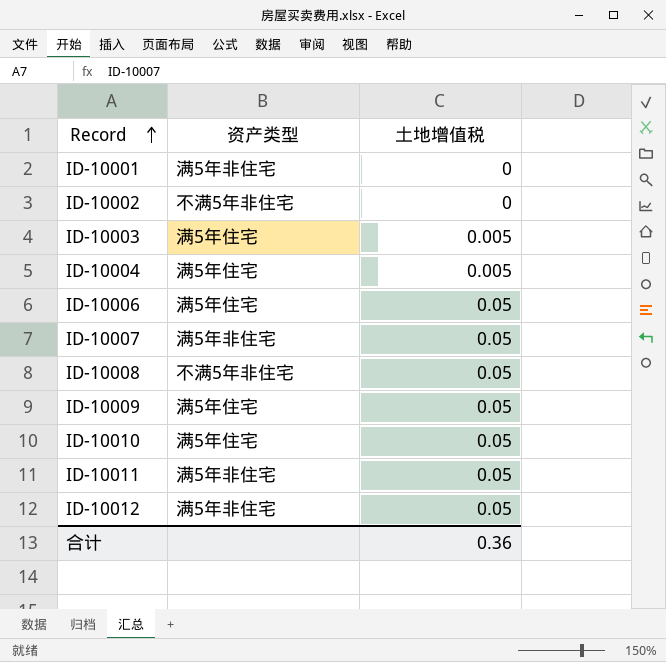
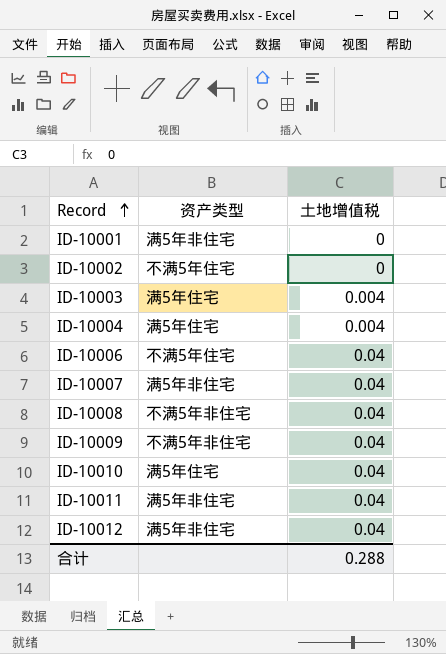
ID-10002 | 资产类型: 不满5年非住宅 -> 不满5年住宅
ID-10003 | 土地增值税: 0.005 -> 0.004
ID-10004 | 土地增值税: 0.005 -> 0.004
ID-10006 | 资产类型: 满5年住宅 -> 不满5年住宅
ID-10006 | 土地增值税: 0.05 -> 0.04
ID-10007 | 土地增值税: 0.05 -> 0.04
ID-10008 | 土地增值税: 0.05 -> 0.04
ID-10009 | 资产类型: 满5年住宅 -> 不满5年非住宅
ID-10009 | 土地增值税: 0.05 -> 0.04
ID-10010 | 土地增值税: 0.05 -> 0.04
ID-10011 | 土地增值税: 0.05 -> 0.04
ID-10012 | 土地增值税: 0.05 -> 0.04
合计 | 土地增值税: 0.36 -> 0.288

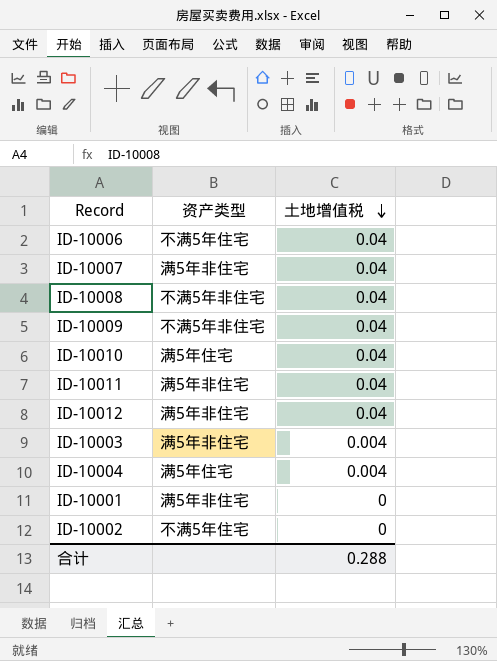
row order: Record ascending -> 土地增值税 descending
ID-10003 | 资产类型: 满5年住宅 -> 满5年非住宅

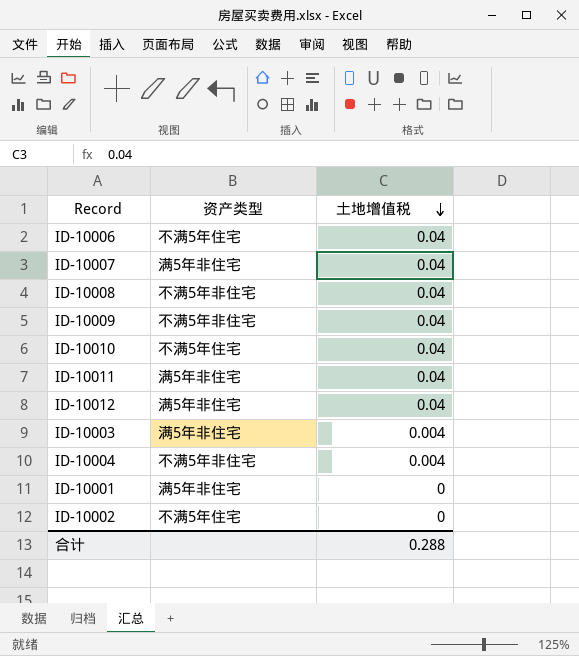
ID-10010 | 资产类型: 满5年住宅 -> 不满5年住宅
ID-10004 | 资产类型: 满5年住宅 -> 不满5年非住宅

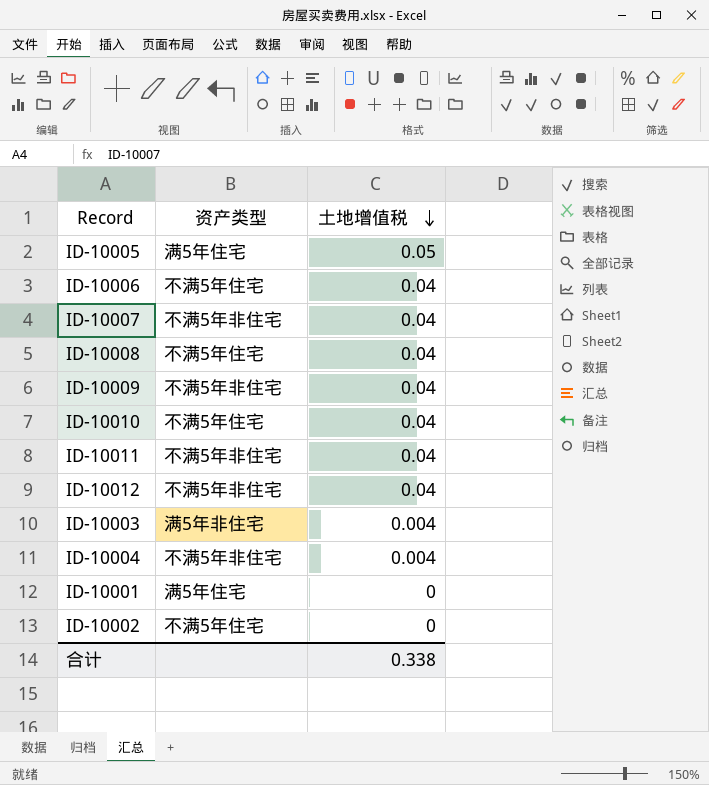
row ID-10005: none -> 满5年住宅 | 0.05
ID-10007 | 资产类型: 满5年非住宅 -> 不满5年非住宅
ID-10008 | 资产类型: 不满5年非住宅 -> 不满5年住宅
ID-10011 | 资产类型: 满5年非住宅 -> 不满5年非住宅
ID-10012 | 资产类型: 满5年非住宅 -> 不满5年非住宅
ID-10001 | 资产类型: 满5年非住宅 -> 满5年住宅
合计 | 土地增值税: 0.288 -> 0.338

